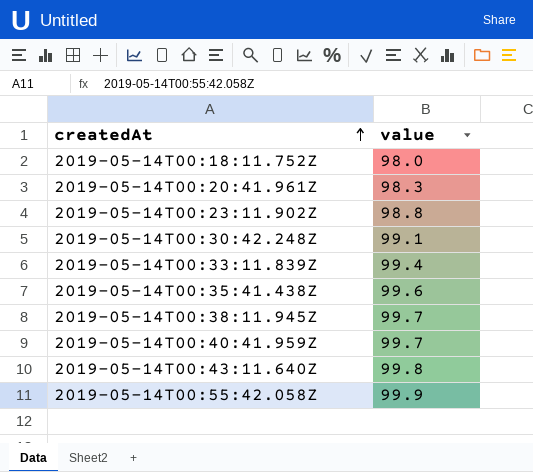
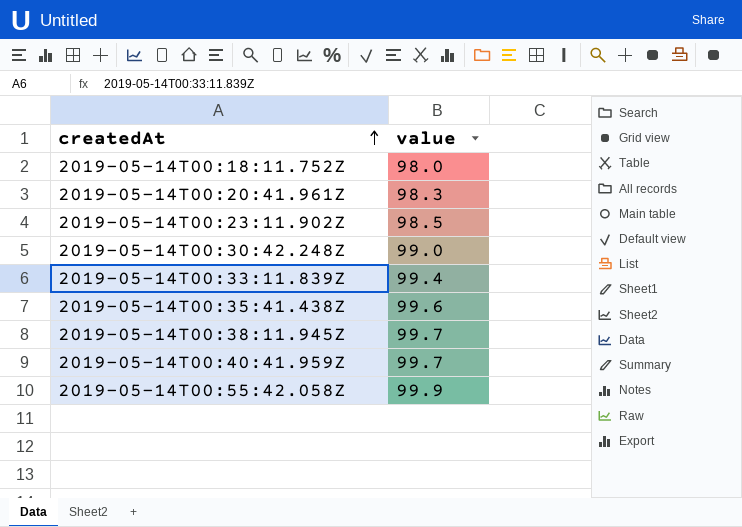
row 2019-05-14T00:43:11.640Z: 99.8 -> none
2019-05-14T00:23:11.902Z | value: 98.8 -> 98.5
2019-05-14T00:30:42.248Z | value: 99.1 -> 99.0

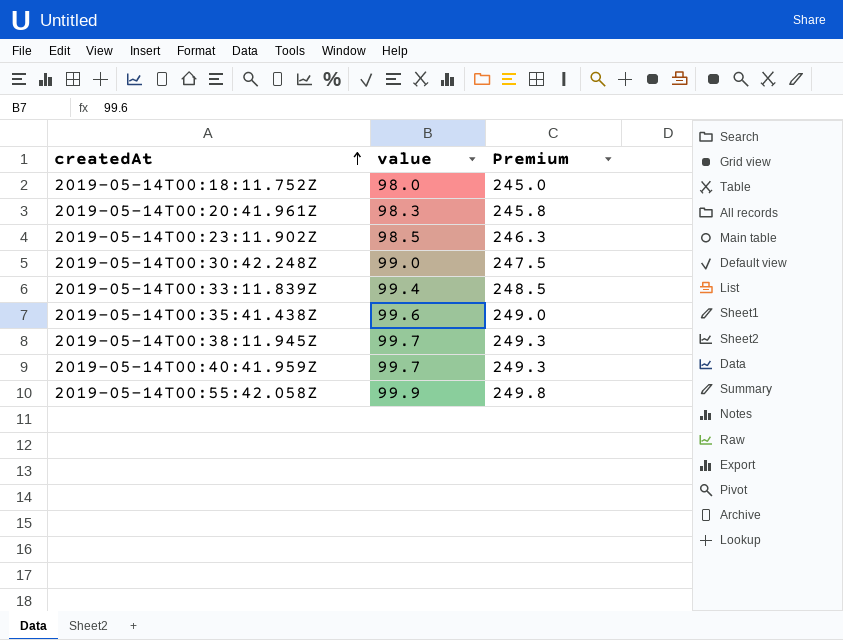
column Premium | formula: none -> [value] * 2.5

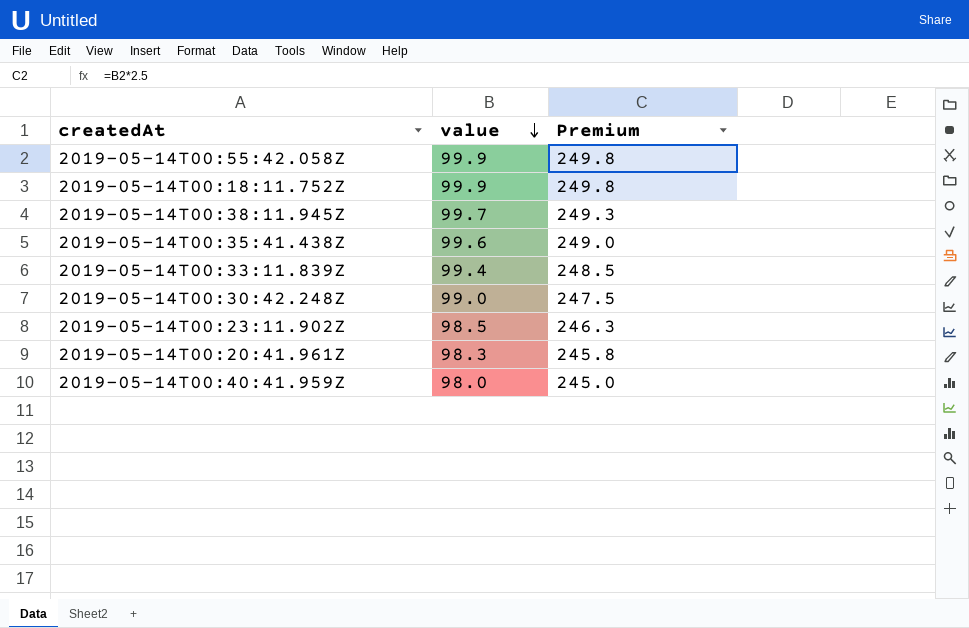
row order: createdAt ascending -> value descending
2019-05-14T00:18:11.752Z | value: 98.0 -> 99.9
2019-05-14T00:18:11.752Z | Premium: 245.0 -> 249.8
2019-05-14T00:40:41.959Z | value: 99.7 -> 98.0
2019-05-14T00:40:41.959Z | Premium: 249.3 -> 245.0

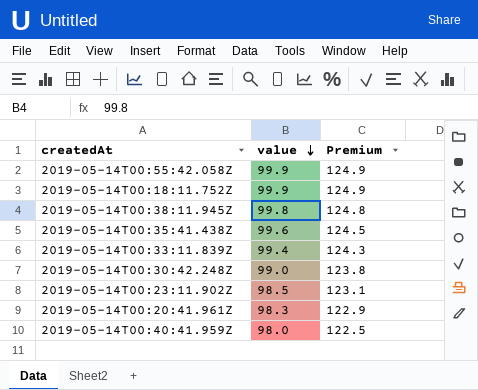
column Premium | formula: [value] * 2.5 -> [value] * 1.25
2019-05-14T00:38:11.945Z | value: 99.7 -> 99.8

